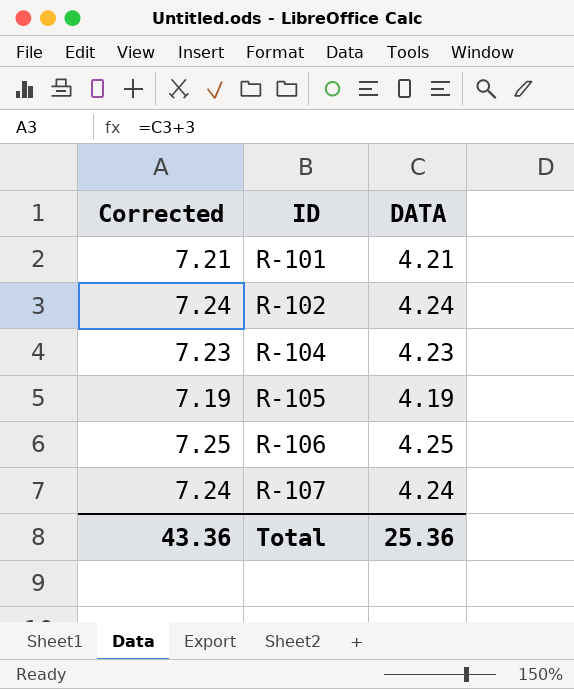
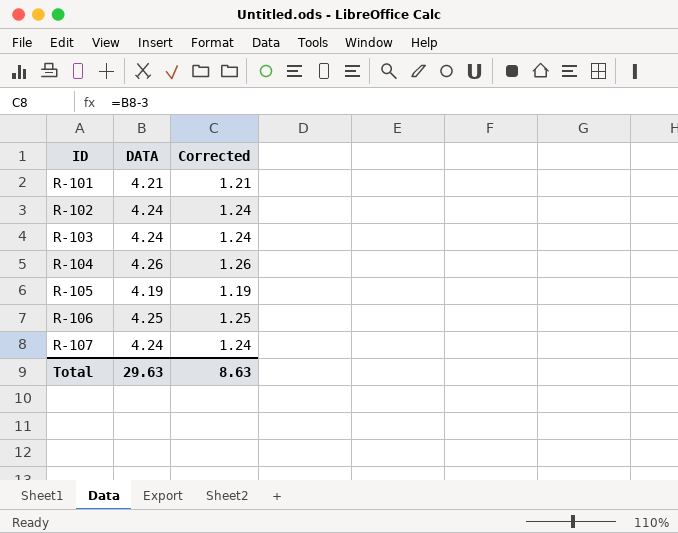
column Corrected | formula: [DATA] + 3 -> [DATA] - 3
column Corrected | position: 1 -> 3
row R-103: none -> 4.24 | 1.24
R-104 | DATA: 4.23 -> 4.26
Total | DATA: 25.36 -> 29.63
Total | Corrected: 43.36 -> 8.63

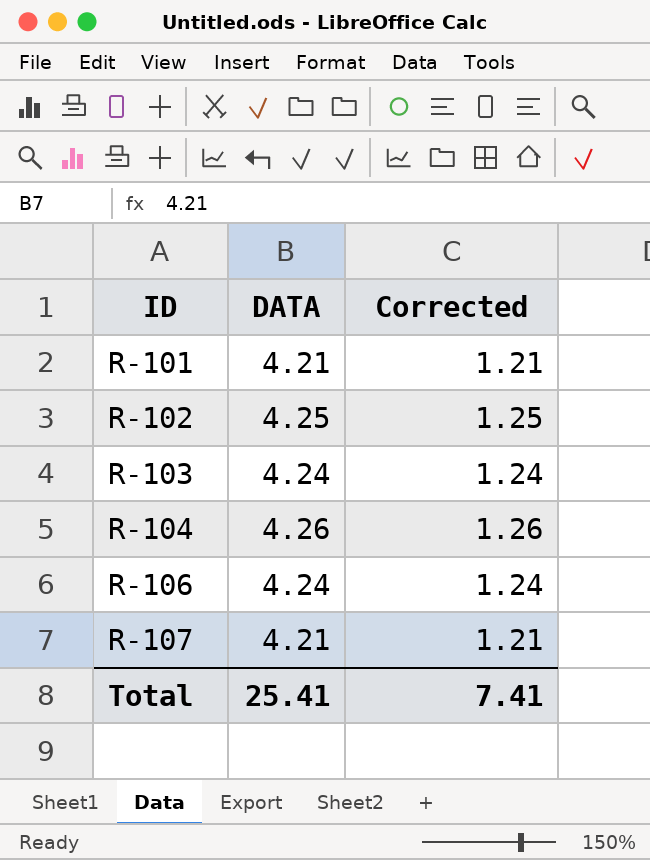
row R-105: 4.19 | 1.19 -> none
R-102 | DATA: 4.24 -> 4.25
R-102 | Corrected: 1.24 -> 1.25
R-106 | DATA: 4.25 -> 4.24
R-106 | Corrected: 1.25 -> 1.24
R-107 | DATA: 4.24 -> 4.21
R-107 | Corrected: 1.24 -> 1.21
Total | DATA: 29.63 -> 25.41
Total | Corrected: 8.63 -> 7.41

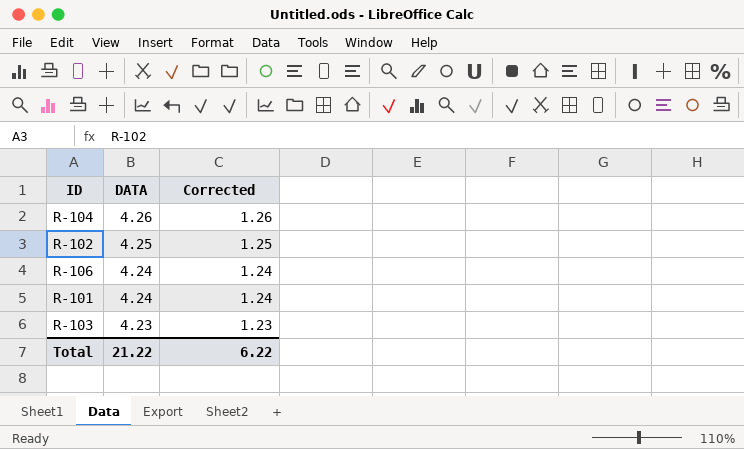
row order: ID ascending -> DATA descending
row R-107: 4.21 | 1.21 -> none
R-101 | DATA: 4.21 -> 4.24
R-101 | Corrected: 1.21 -> 1.24
R-103 | DATA: 4.24 -> 4.23
R-103 | Corrected: 1.24 -> 1.23
Total | DATA: 25.41 -> 21.22
Total | Corrected: 7.41 -> 6.22

